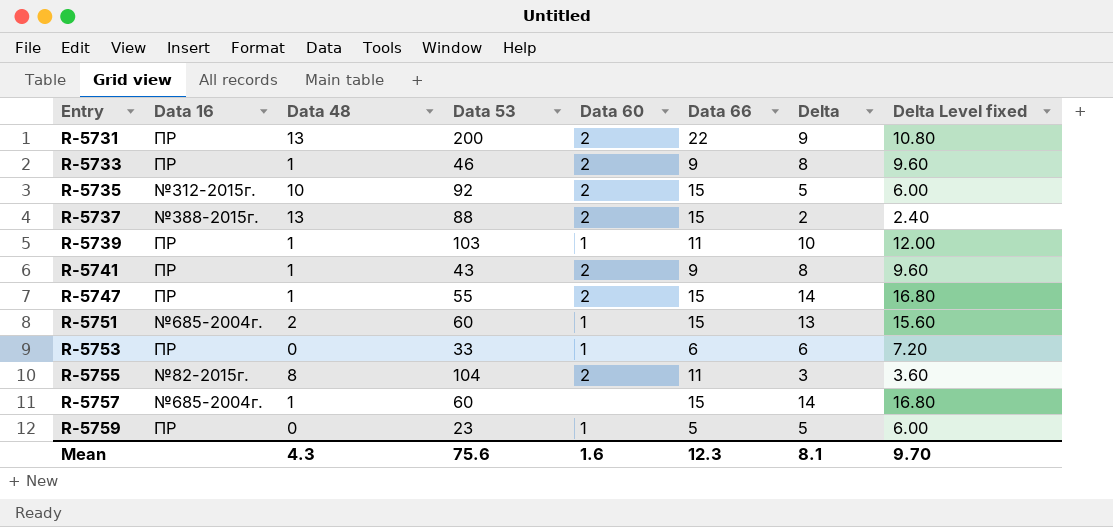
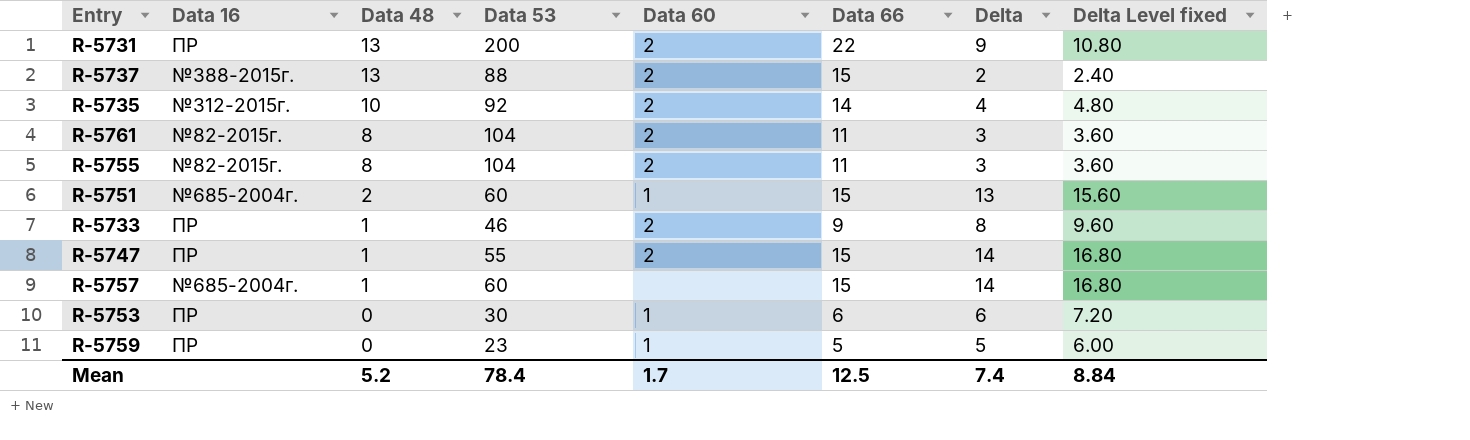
row order: Entry ascending -> Data 48 descending
row R-5739: ПР | 1 | 103 | 1 | 11 | 10 | 12.00 -> none
row R-5741: ПР | 1 | 43 | 2 | 9 | 8 | 9.60 -> none
R-5735 | Data 66: 15 -> 14
R-5735 | Delta: 5 -> 4
R-5735 | Delta Level fixed: 6.00 -> 4.80
row R-5761: none -> №82-2015г. | 8 | 104 | 2 | 11 | 3 | 3.60
R-5753 | Data 53: 33 -> 30
Mean | Data 48: 4.3 -> 5.2
Mean | Data 53: 75.6 -> 78.4
Mean | Data 60: 1.6 -> 1.7
Mean | Data 66: 12.3 -> 12.5
Mean | Delta: 8.1 -> 7.4
Mean | Delta Level fixed: 9.70 -> 8.84

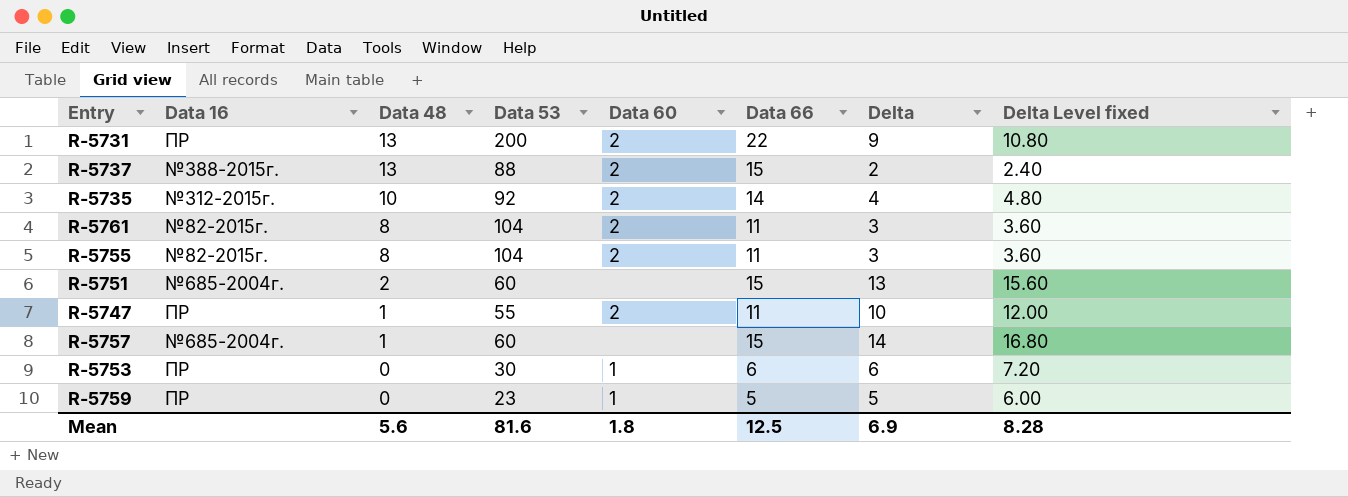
row R-5733: ПР | 1 | 46 | 2 | 9 | 8 | 9.60 -> none
R-5751 | Data 60: 1 -> none
R-5747 | Data 66: 15 -> 11
R-5747 | Delta: 14 -> 10
R-5747 | Delta Level fixed: 16.80 -> 12.00
Mean | Data 48: 5.2 -> 5.6
Mean | Data 53: 78.4 -> 81.6
Mean | Data 60: 1.7 -> 1.8
Mean | Delta: 7.4 -> 6.9
Mean | Delta Level fixed: 8.84 -> 8.28

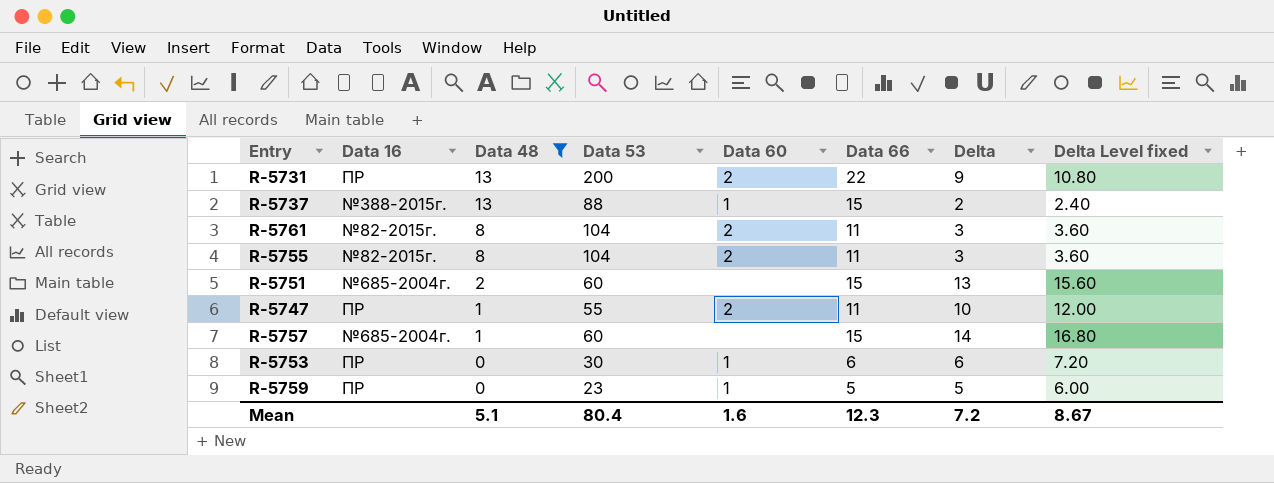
filter: none -> Data 48 != 10
R-5737 | Data 60: 2 -> 1
Mean | Data 48: 5.6 -> 5.1
Mean | Data 53: 81.6 -> 80.4
Mean | Data 60: 1.8 -> 1.6
Mean | Data 66: 12.5 -> 12.3
Mean | Delta: 6.9 -> 7.2
Mean | Delta Level fixed: 8.28 -> 8.67

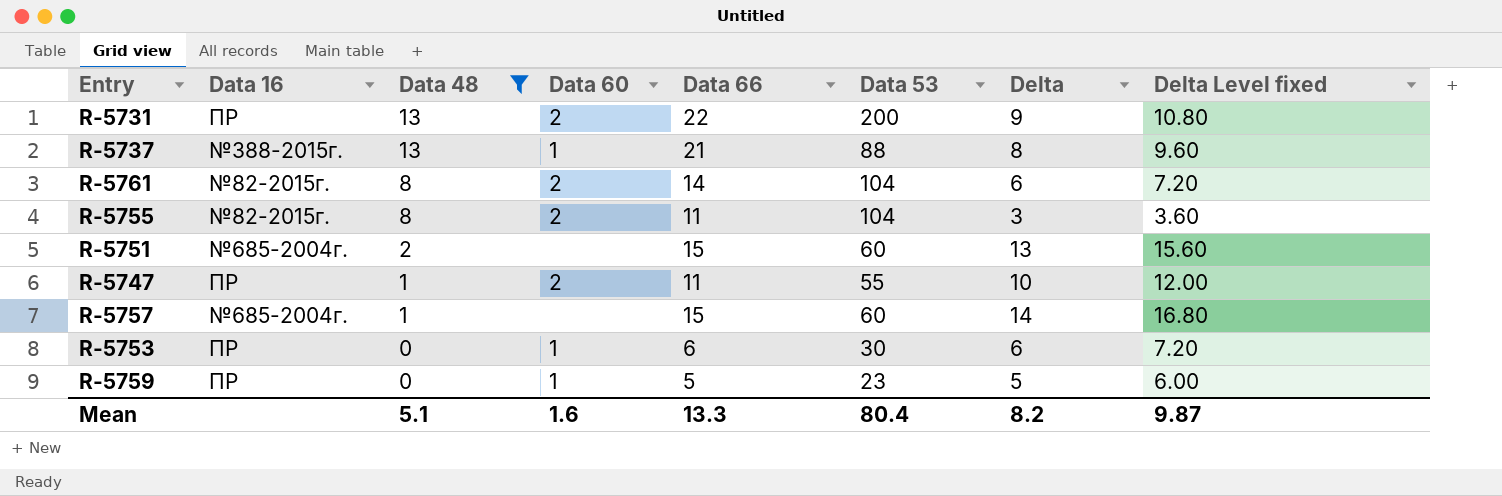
column Data 53 | position: 4 -> 6
R-5737 | Data 66: 15 -> 21
R-5737 | Delta: 2 -> 8
R-5737 | Delta Level fixed: 2.40 -> 9.60
R-5761 | Data 66: 11 -> 14
R-5761 | Delta: 3 -> 6
R-5761 | Delta Level fixed: 3.60 -> 7.20
Mean | Data 66: 12.3 -> 13.3
Mean | Delta: 7.2 -> 8.2
Mean | Delta Level fixed: 8.67 -> 9.87

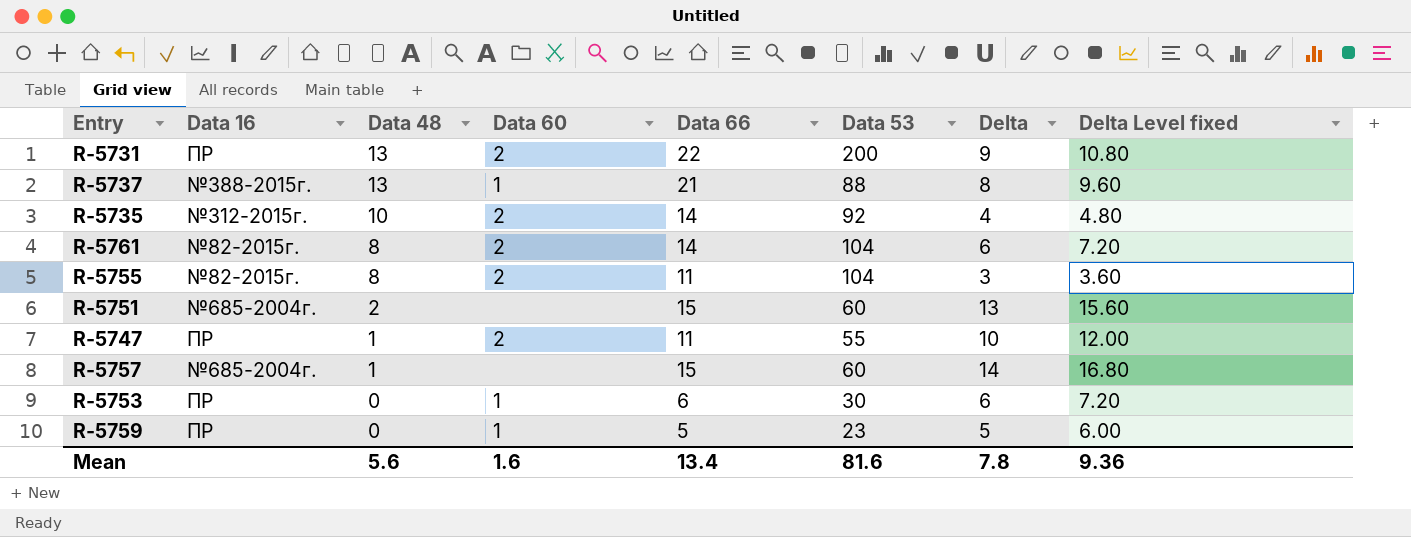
filter: Data 48 != 10 -> none
Mean | Data 48: 5.1 -> 5.6
Mean | Data 66: 13.3 -> 13.4
Mean | Data 53: 80.4 -> 81.6
Mean | Delta: 8.2 -> 7.8
Mean | Delta Level fixed: 9.87 -> 9.36

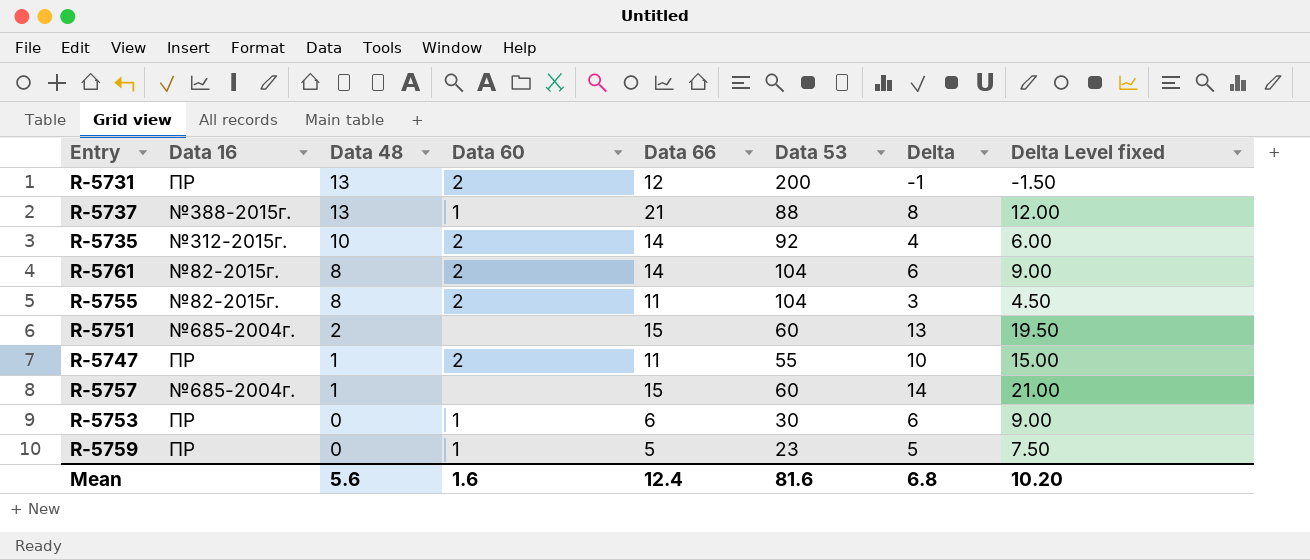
column Delta Level fixed | formula: [Delta] * 1.2 -> [Delta] * 1.5
R-5731 | Data 66: 22 -> 12
R-5731 | Delta: 9 -> -1
Mean | Data 66: 13.4 -> 12.4
Mean | Delta: 7.8 -> 6.8
Mean | Delta Level fixed: 9.36 -> 10.20

